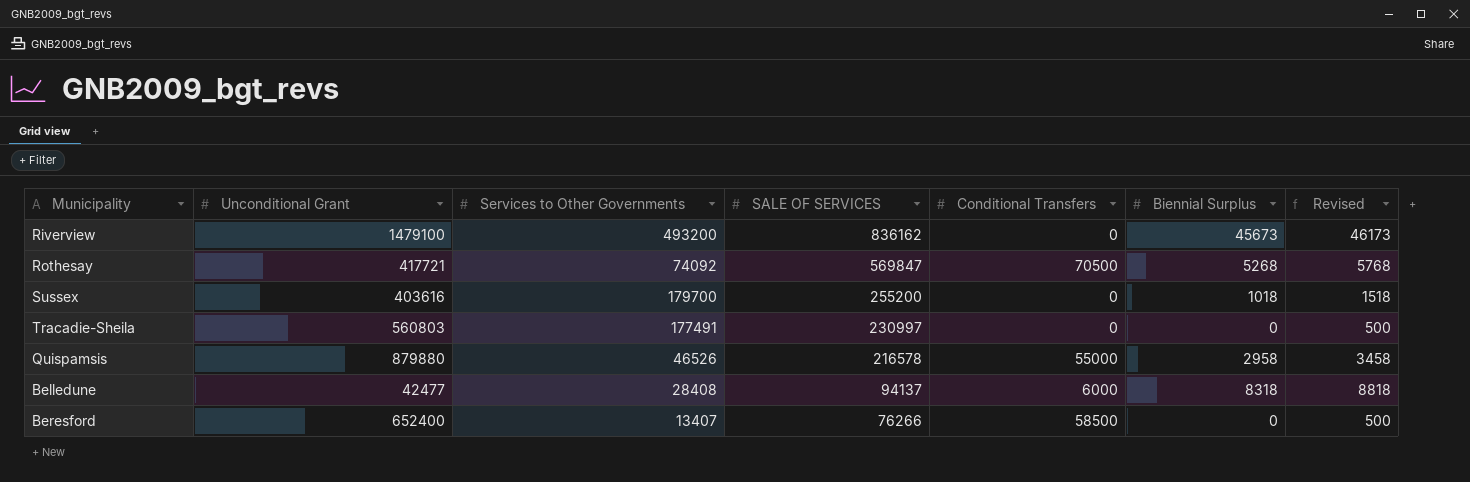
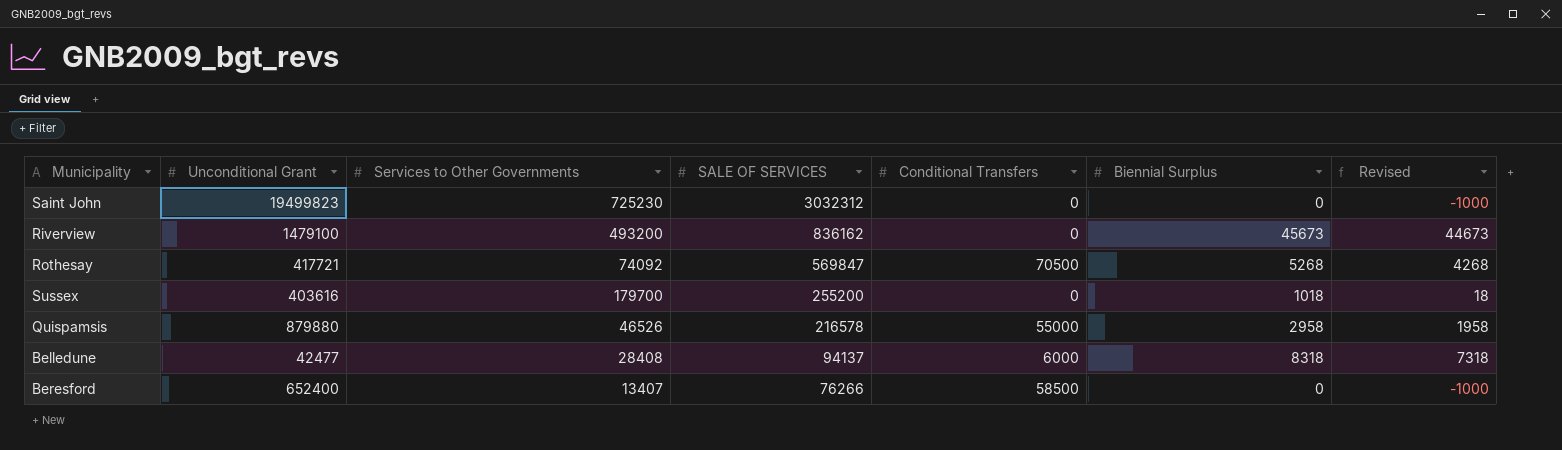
column Revised | formula: [Biennial Surplus] + 500 -> [Biennial Surplus] - 1000
row Tracadie-Sheila: 560803 | 177491 | 230997 | 0 | 0 | 500 -> none
row Saint John: none -> 19499823 | 725230 | 3032312 | 0 | 0 | -1000

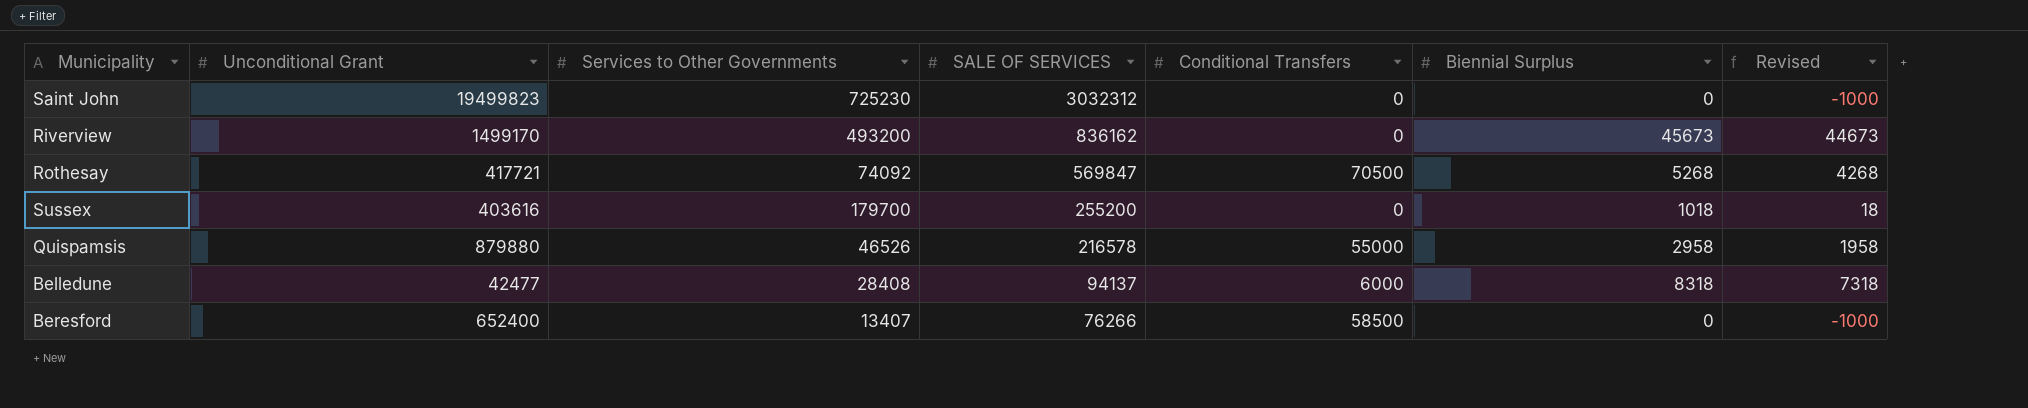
Riverview | Unconditional Grant: 1479100 -> 1499170

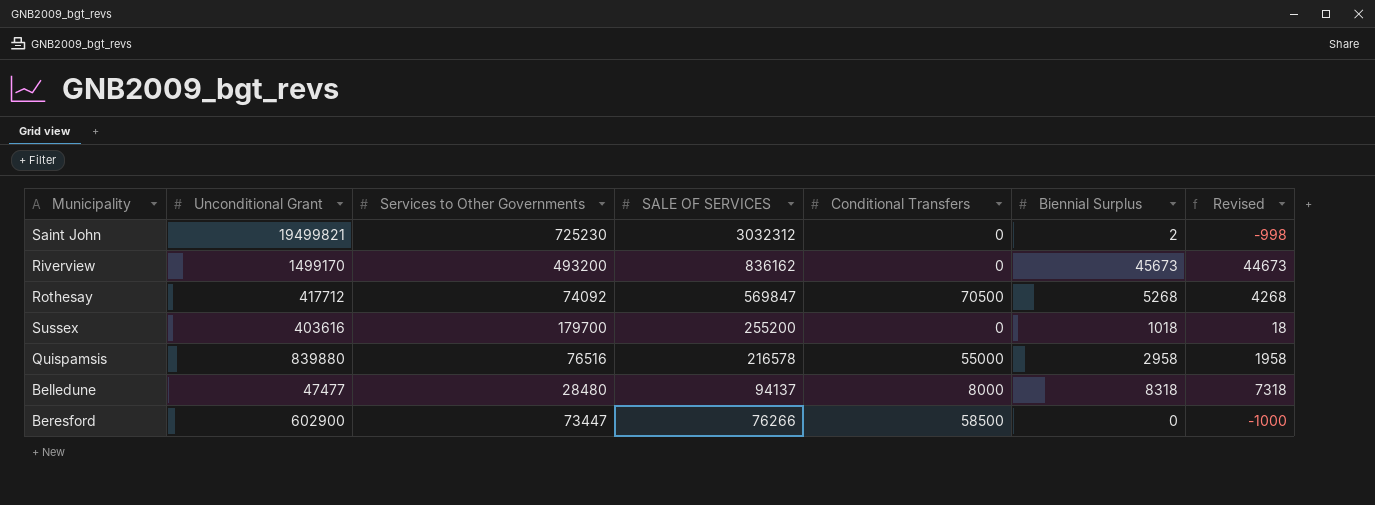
Saint John | Unconditional Grant: 19499823 -> 19499821
Saint John | Biennial Surplus: 0 -> 2
Saint John | Revised: -1000 -> -998
Rothesay | Unconditional Grant: 417721 -> 417712
Quispamsis | Unconditional Grant: 879880 -> 839880
Quispamsis | Services to Other Governments: 46526 -> 76516
Belledune | Unconditional Grant: 42477 -> 47477
Belledune | Services to Other Governments: 28408 -> 28480
Belledune | Conditional Transfers: 6000 -> 8000
Beresford | Unconditional Grant: 652400 -> 602900
Beresford | Services to Other Governments: 13407 -> 73447

